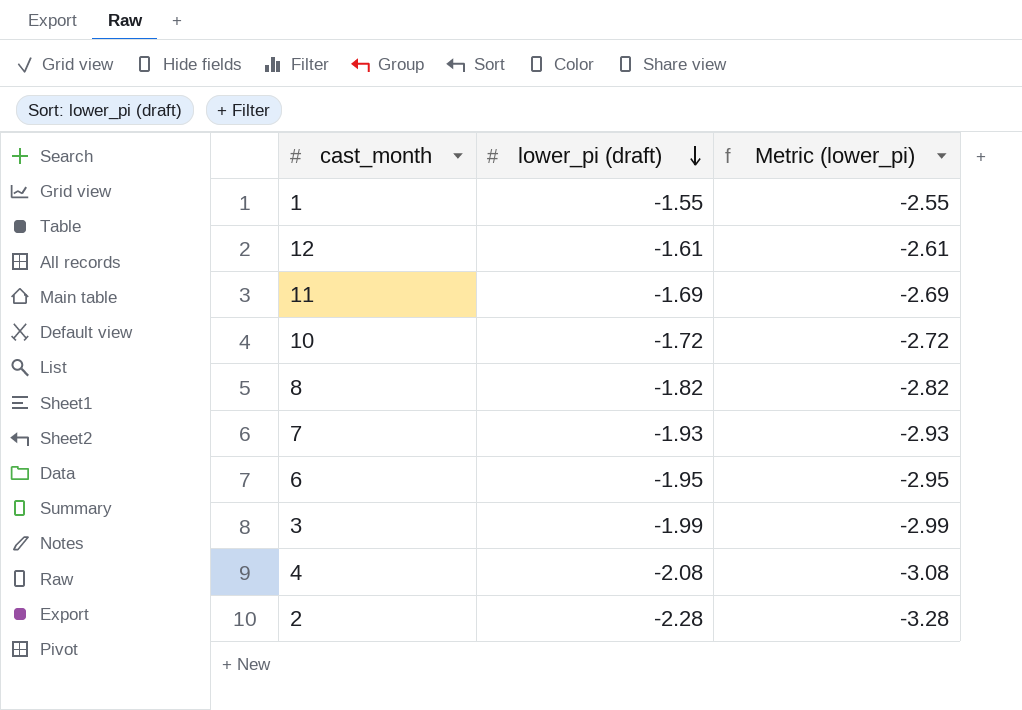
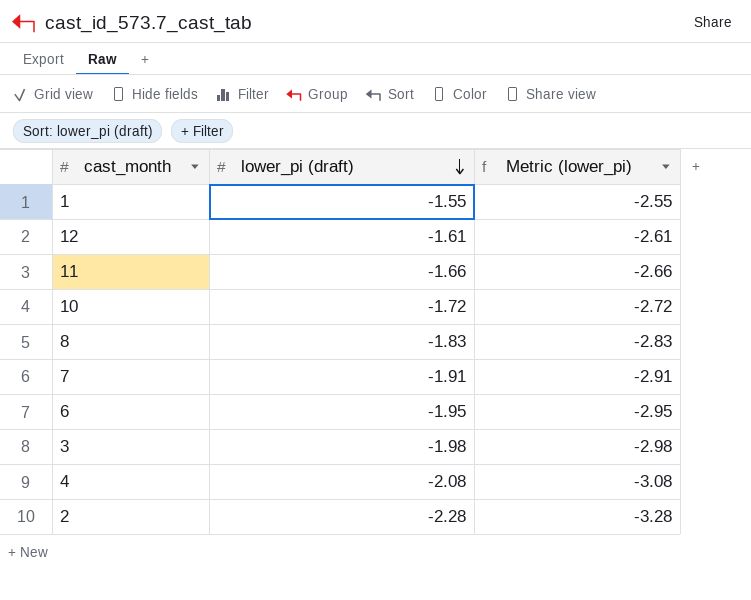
11 | lower_pi (draft): -1.69 -> -1.66
11 | Metric (lower_pi): -2.69 -> -2.66
8 | lower_pi (draft): -1.82 -> -1.83
8 | Metric (lower_pi): -2.82 -> -2.83
7 | lower_pi (draft): -1.93 -> -1.91
7 | Metric (lower_pi): -2.93 -> -2.91
3 | lower_pi (draft): -1.99 -> -1.98
3 | Metric (lower_pi): -2.99 -> -2.98

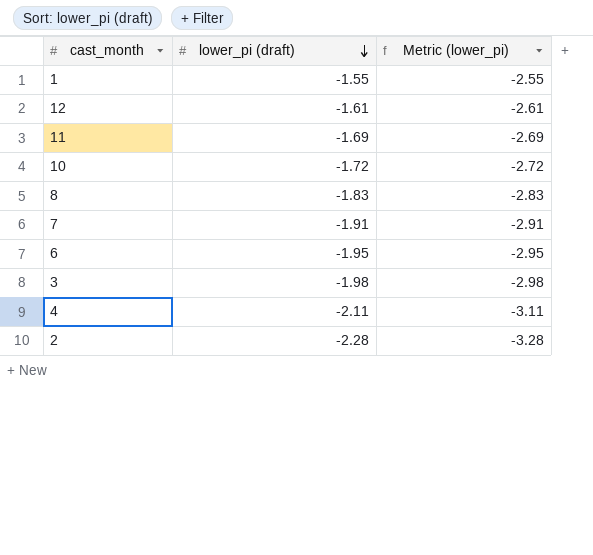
11 | lower_pi (draft): -1.66 -> -1.69
11 | Metric (lower_pi): -2.66 -> -2.69
4 | lower_pi (draft): -2.08 -> -2.11
4 | Metric (lower_pi): -3.08 -> -3.11

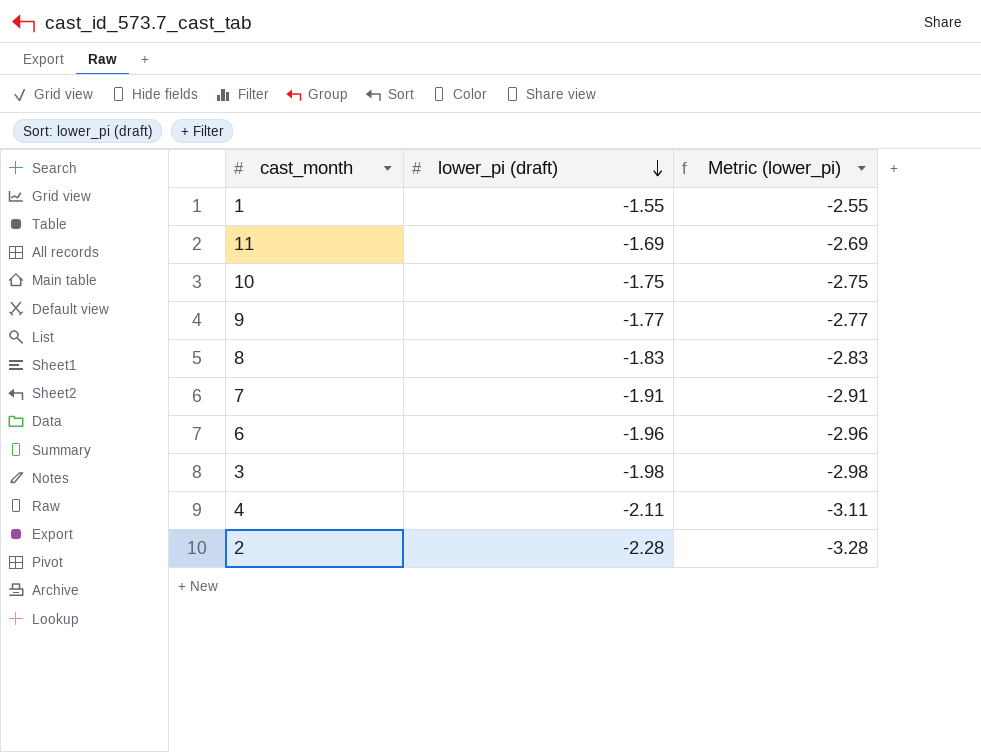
row 12: -1.61 | -2.61 -> none
10 | lower_pi (draft): -1.72 -> -1.75
10 | Metric (lower_pi): -2.72 -> -2.75
row 9: none -> -1.77 | -2.77
6 | lower_pi (draft): -1.95 -> -1.96
6 | Metric (lower_pi): -2.95 -> -2.96

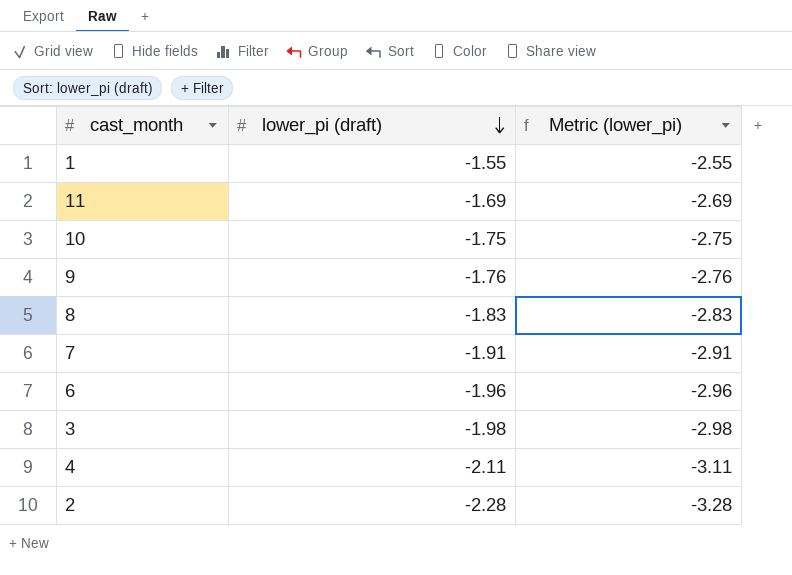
9 | lower_pi (draft): -1.77 -> -1.76
9 | Metric (lower_pi): -2.77 -> -2.76

